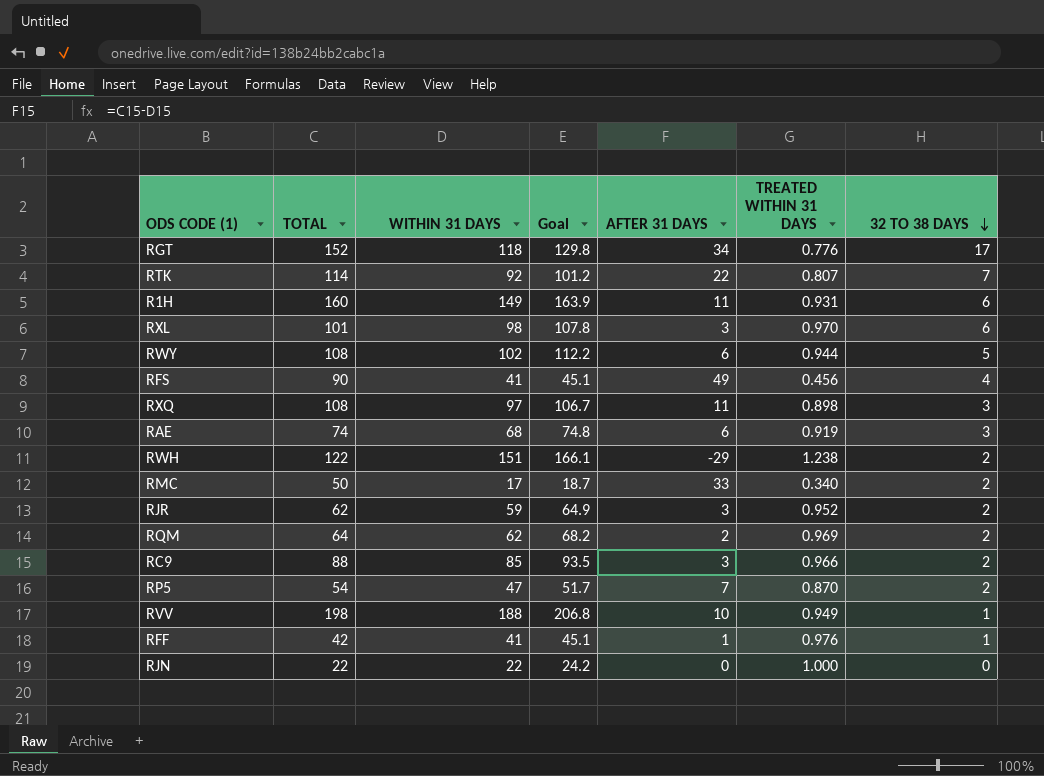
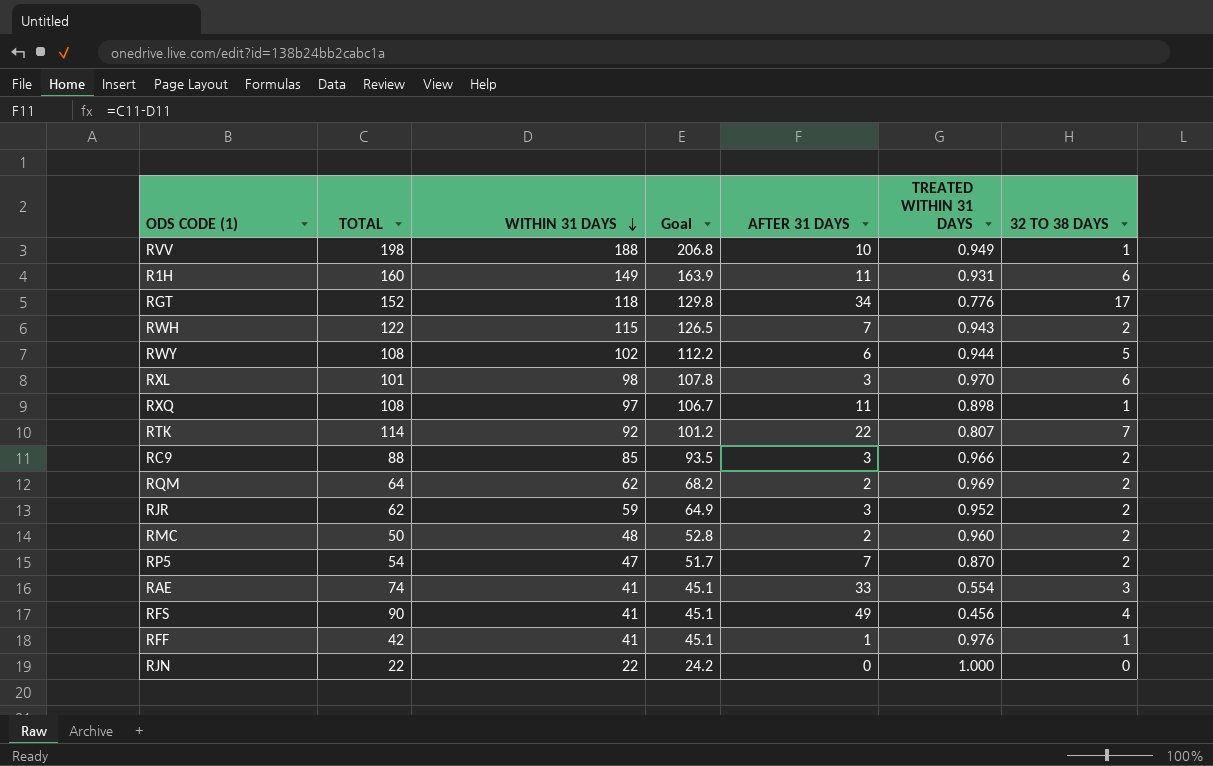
row order: 32 TO 38 DAYS descending -> WITHIN 31 DAYS descending
RWH | WITHIN 31 DAYS: 151 -> 115
RWH | Goal: 166.1 -> 126.5
RWH | AFTER 31 DAYS: -29 -> 7
RWH | TREATED WITHIN 31 DAYS: 1.238 -> 0.943
RXQ | 32 TO 38 DAYS: 3 -> 1
RMC | WITHIN 31 DAYS: 17 -> 48
RMC | Goal: 18.7 -> 52.8
RMC | AFTER 31 DAYS: 33 -> 2
RMC | TREATED WITHIN 31 DAYS: 0.340 -> 0.960
RAE | WITHIN 31 DAYS: 68 -> 41
RAE | Goal: 74.8 -> 45.1
RAE | AFTER 31 DAYS: 6 -> 33
RAE | TREATED WITHIN 31 DAYS: 0.919 -> 0.554

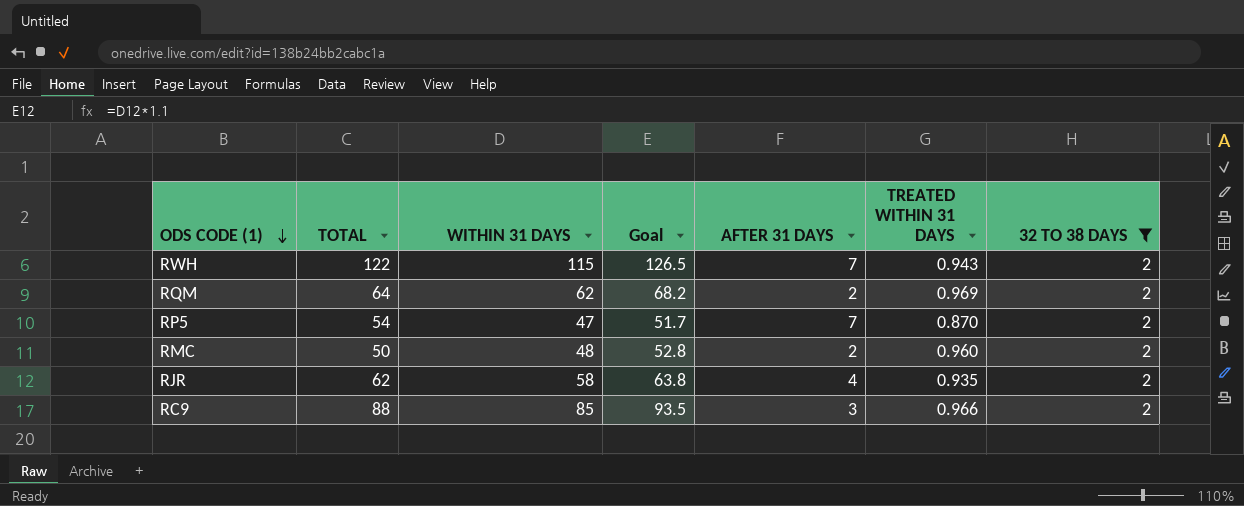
filter: none -> 32 TO 38 DAYS = 2
row order: WITHIN 31 DAYS descending -> ODS CODE (1) descending
RJR | WITHIN 31 DAYS: 59 -> 58
RJR | Goal: 64.9 -> 63.8
RJR | AFTER 31 DAYS: 3 -> 4
RJR | TREATED WITHIN 31 DAYS: 0.952 -> 0.935

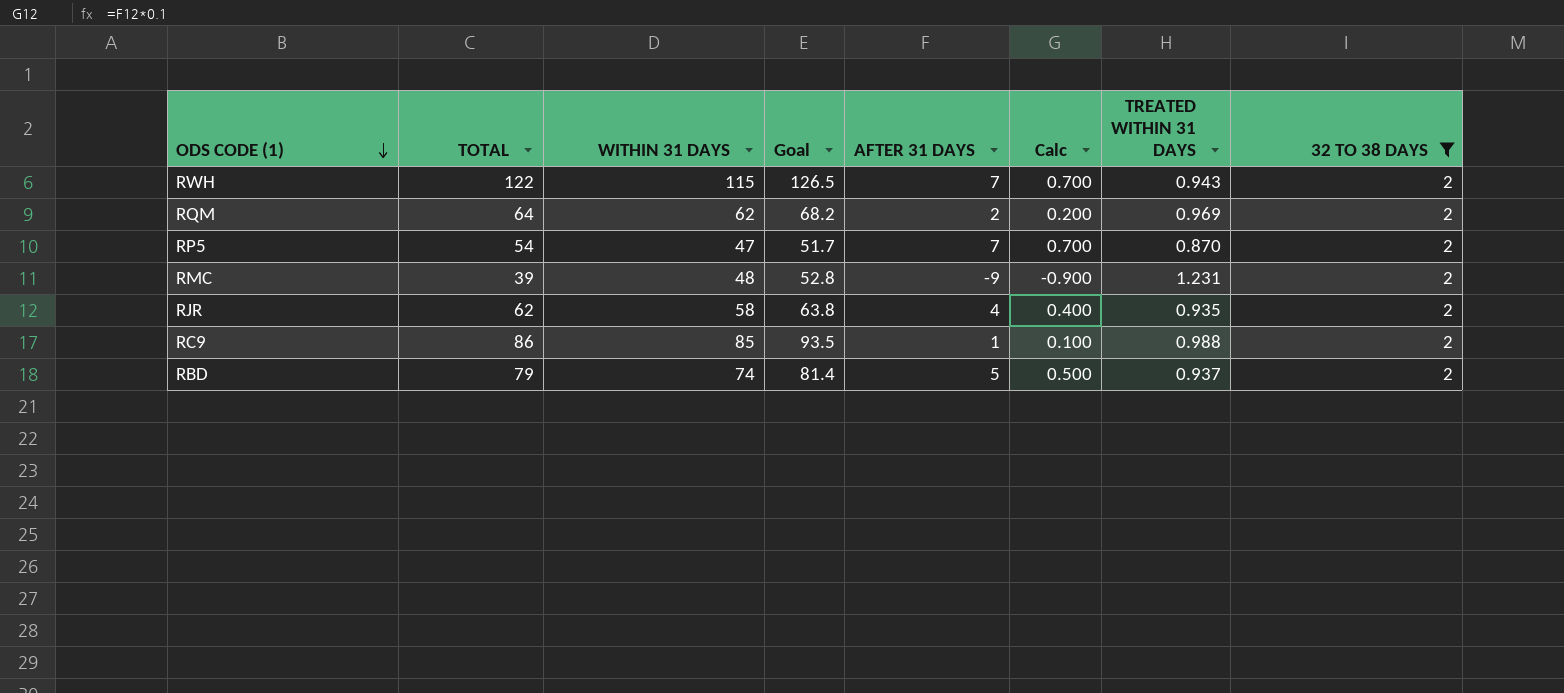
column Calc | formula: none -> [AFTER 31 DAYS] * 0.1
RMC | TOTAL: 50 -> 39
RMC | AFTER 31 DAYS: 2 -> -9
RMC | TREATED WITHIN 31 DAYS: 0.960 -> 1.231
RC9 | TOTAL: 88 -> 86
RC9 | AFTER 31 DAYS: 3 -> 1
RC9 | TREATED WITHIN 31 DAYS: 0.966 -> 0.988
row RBD: none -> 79 | 74 | 81.4 | 5 | 0.500 | 0.937 | 2

